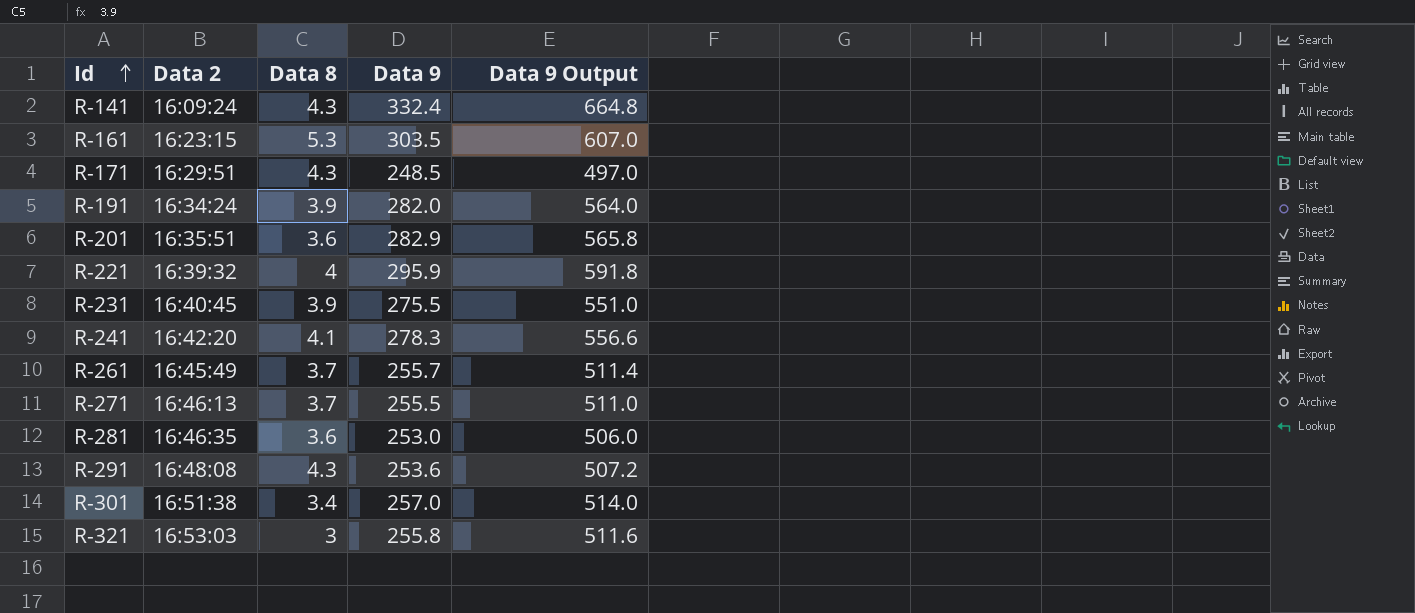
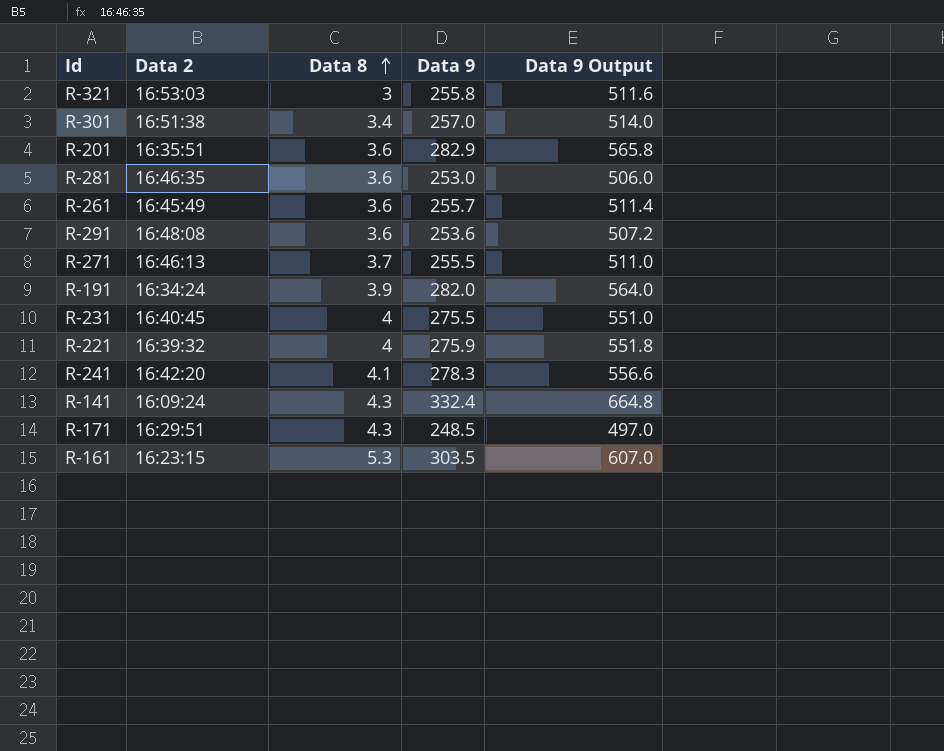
row order: Id ascending -> Data 8 ascending
R-261 | Data 8: 3.7 -> 3.6
R-291 | Data 8: 4.3 -> 3.6
R-231 | Data 8: 3.9 -> 4
R-221 | Data 9: 295.9 -> 275.9
R-221 | Data 9 Output: 591.8 -> 551.8

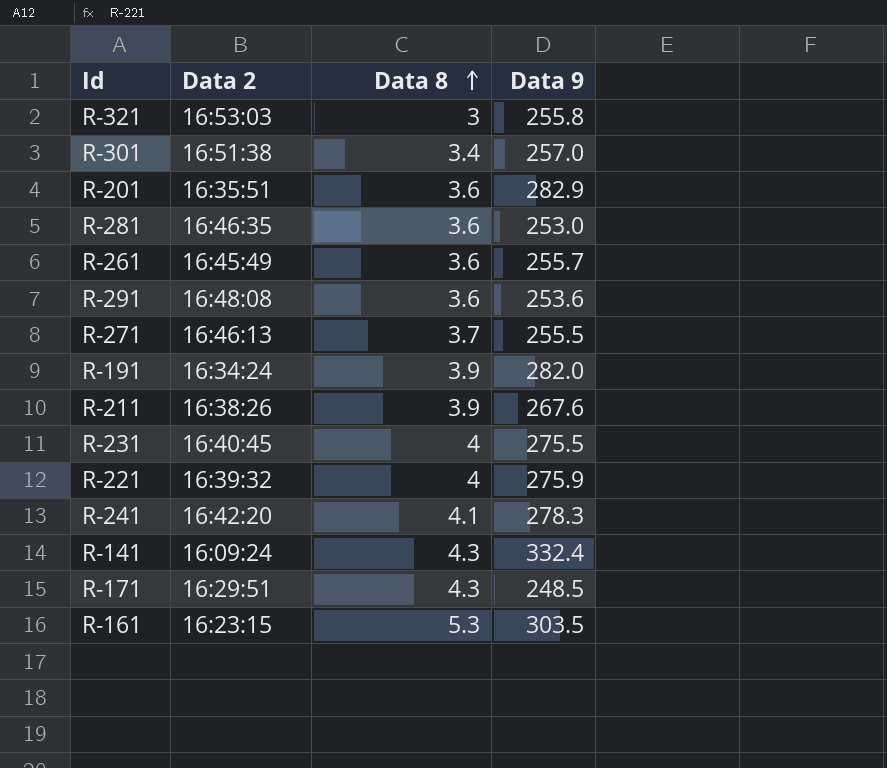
column Data 9 Output | formula: [Data 9] * 2 -> none
row R-211: none -> 16:38:26 | 3.9 | 267.6

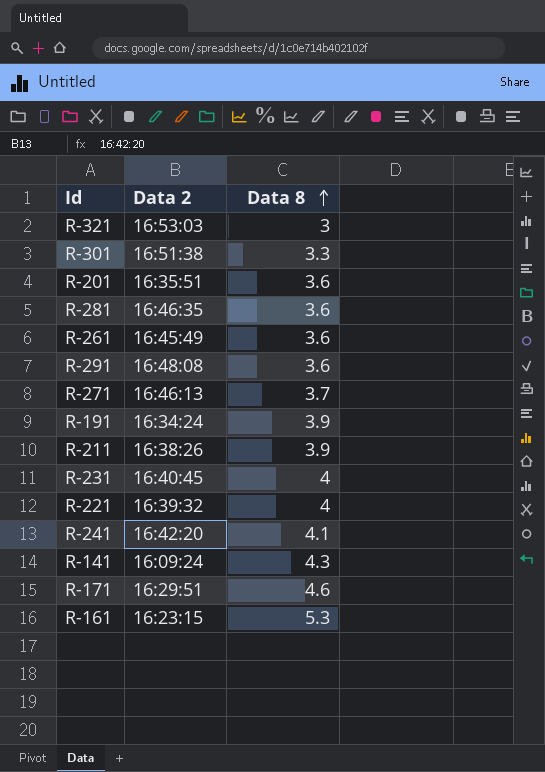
column Data 9 | position: 4 -> none
R-301 | Data 8: 3.4 -> 3.3
R-171 | Data 8: 4.3 -> 4.6

